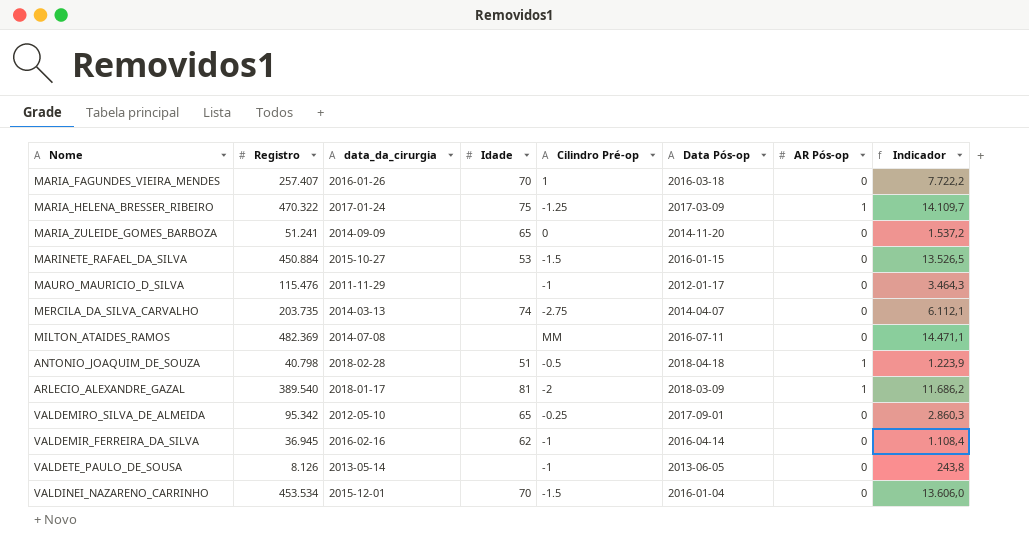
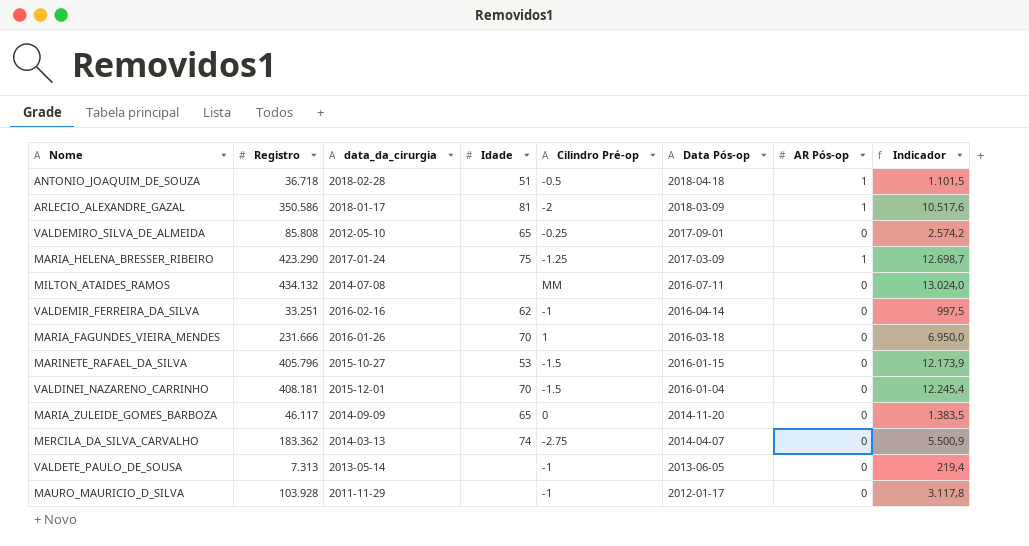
row order: none -> Data Pós-op descending
ANTONIO_JOAQUIM_DE_SOUZA | Registro: 40.798 -> 36.718
ANTONIO_JOAQUIM_DE_SOUZA | Indicador: 1.223,9 -> 1.101,5
ARLECIO_ALEXANDRE_GAZAL | Registro: 389.540 -> 350.586
ARLECIO_ALEXANDRE_GAZAL | Indicador: 11.686,2 -> 10.517,6
VALDEMIRO_SILVA_DE_ALMEIDA | Registro: 95.342 -> 85.808
VALDEMIRO_SILVA_DE_ALMEIDA | Indicador: 2.860,3 -> 2.574,2
MARIA_HELENA_BRESSER_RIBEIRO | Registro: 470.322 -> 423.290
MARIA_HELENA_BRESSER_RIBEIRO | Indicador: 14.109,7 -> 12.698,7
MILTON_ATAIDES_RAMOS | Registro: 482.369 -> 434.132
MILTON_ATAIDES_RAMOS | Indicador: 14.471,1 -> 13.024,0
VALDEMIR_FERREIRA_DA_SILVA | Registro: 36.945 -> 33.251
VALDEMIR_FERREIRA_DA_SILVA | Indicador: 1.108,4 -> 997,5
MARIA_FAGUNDES_VIEIRA_MENDES | Registro: 257.407 -> 231.666
MARIA_FAGUNDES_VIEIRA_MENDES | Indicador: 7.722,2 -> 6.950,0
MARINETE_RAFAEL_DA_SILVA | Registro: 450.884 -> 405.796
MARINETE_RAFAEL_DA_SILVA | Indicador: 13.526,5 -> 12.173,9
VALDINEI_NAZARENO_CARRINHO | Registro: 453.534 -> 408.181
VALDINEI_NAZARENO_CARRINHO | Indicador: 13.606,0 -> 12.245,4
MARIA_ZULEIDE_GOMES_BARBOZA | Registro: 51.241 -> 46.117
MARIA_ZULEIDE_GOMES_BARBOZA | Indicador: 1.537,2 -> 1.383,5
MERCILA_DA_SILVA_CARVALHO | Registro: 203.735 -> 183.362
MERCILA_DA_SILVA_CARVALHO | Indicador: 6.112,1 -> 5.500,9
VALDETE_PAULO_DE_SOUSA | Registro: 8.126 -> 7.313
VALDETE_PAULO_DE_SOUSA | Indicador: 243,8 -> 219,4
MAURO_MAURICIO_D_SILVA | Registro: 115.476 -> 103.928
MAURO_MAURICIO_D_SILVA | Indicador: 3.464,3 -> 3.117,8

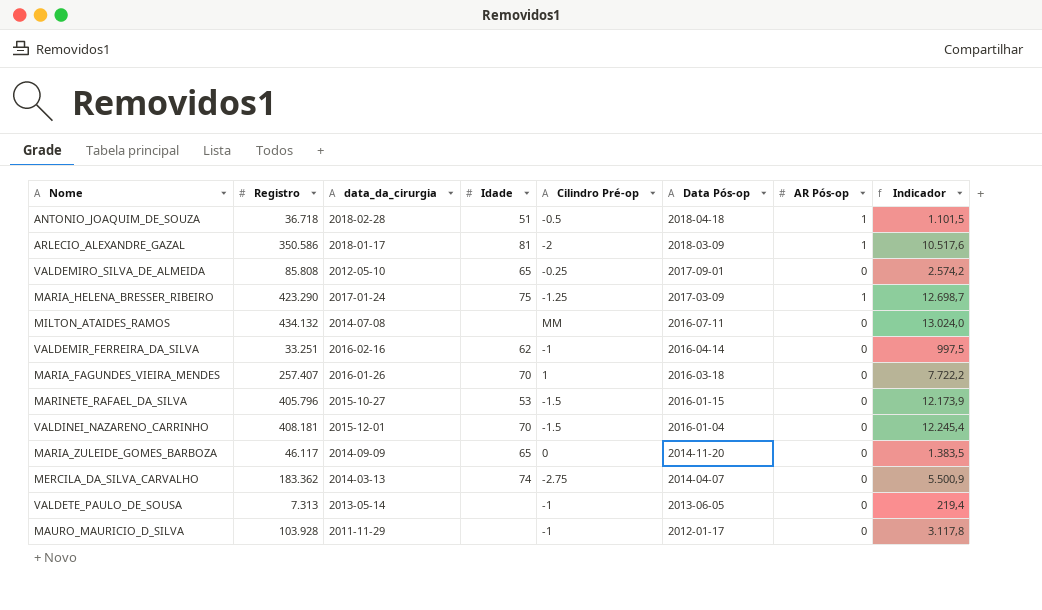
MARIA_FAGUNDES_VIEIRA_MENDES | Registro: 231.666 -> 257.407
MARIA_FAGUNDES_VIEIRA_MENDES | Indicador: 6.950,0 -> 7.722,2

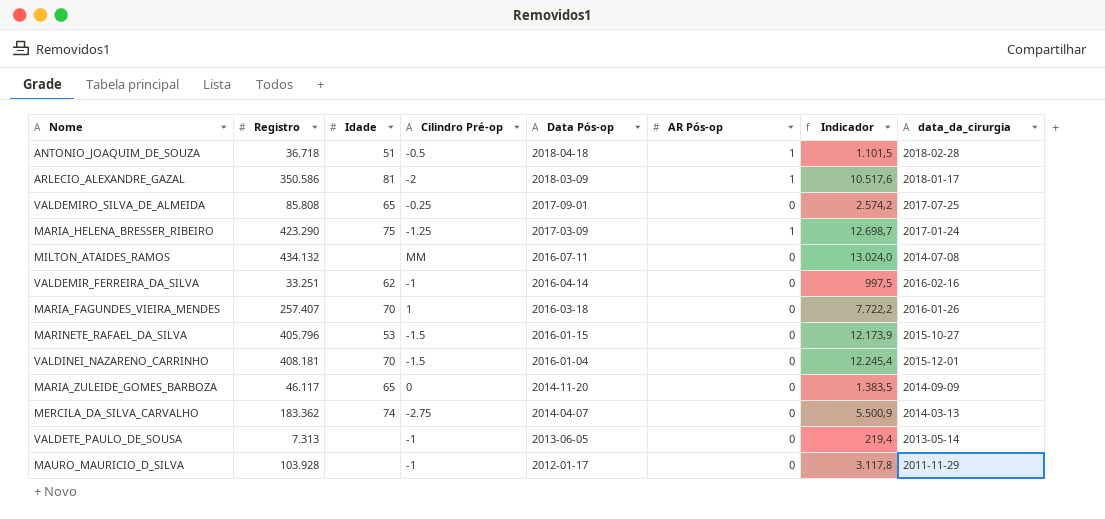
column data_da_cirurgia | position: 3 -> 8
VALDEMIRO_SILVA_DE_ALMEIDA | data_da_cirurgia: 2012-05-10 -> 2017-07-25

